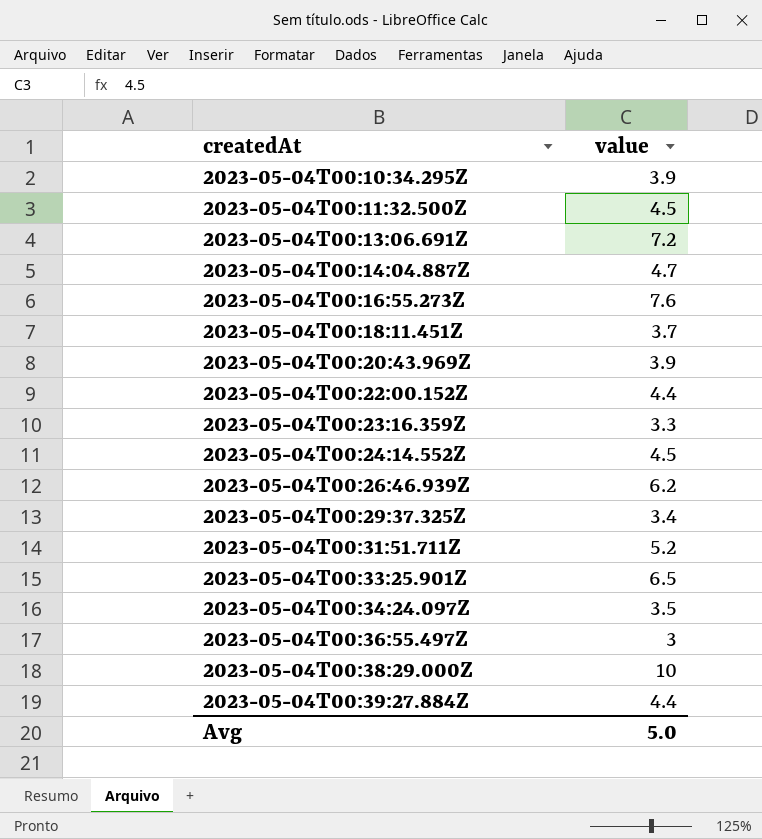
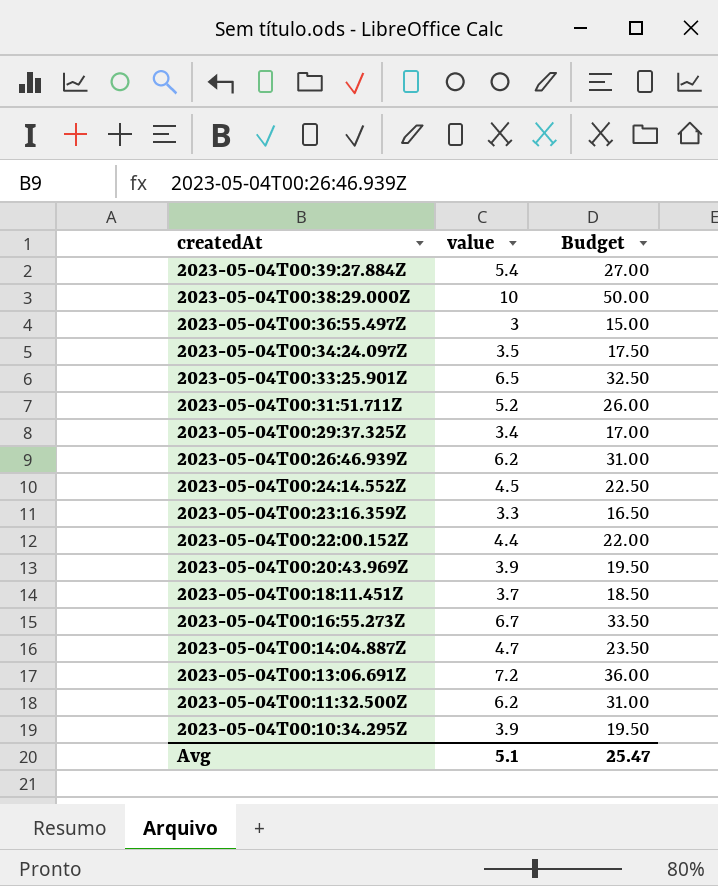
row order: createdAt ascending -> createdAt descending
column Budget | formula: none -> [value] * 5
2023-05-04T00:39:27.884Z | value: 4.4 -> 5.4
2023-05-04T00:16:55.273Z | value: 7.6 -> 6.7
2023-05-04T00:11:32.500Z | value: 4.5 -> 6.2
Avg | value: 5.0 -> 5.1

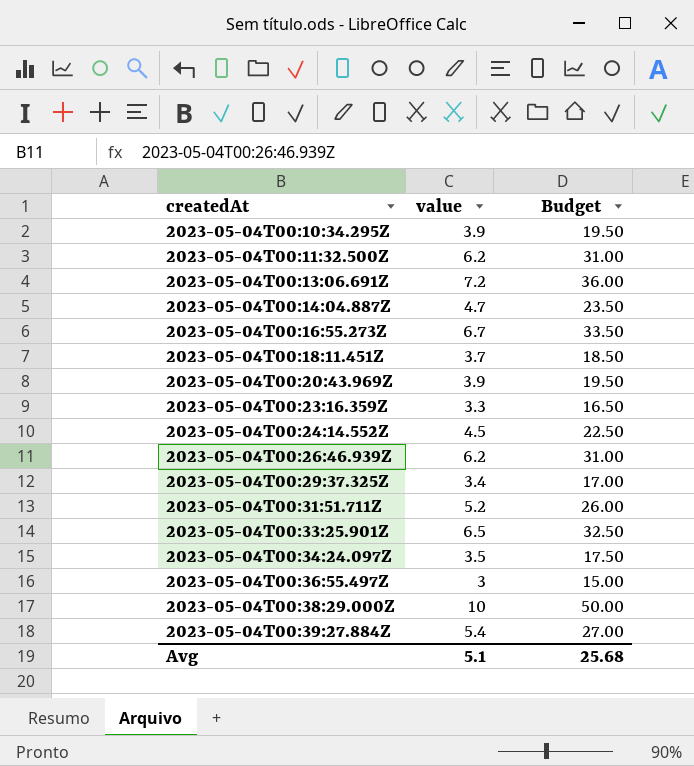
row order: createdAt descending -> createdAt ascending
row 2023-05-04T00:22:00.152Z: 4.4 | 22.00 -> none
Avg | Budget: 25.47 -> 25.68

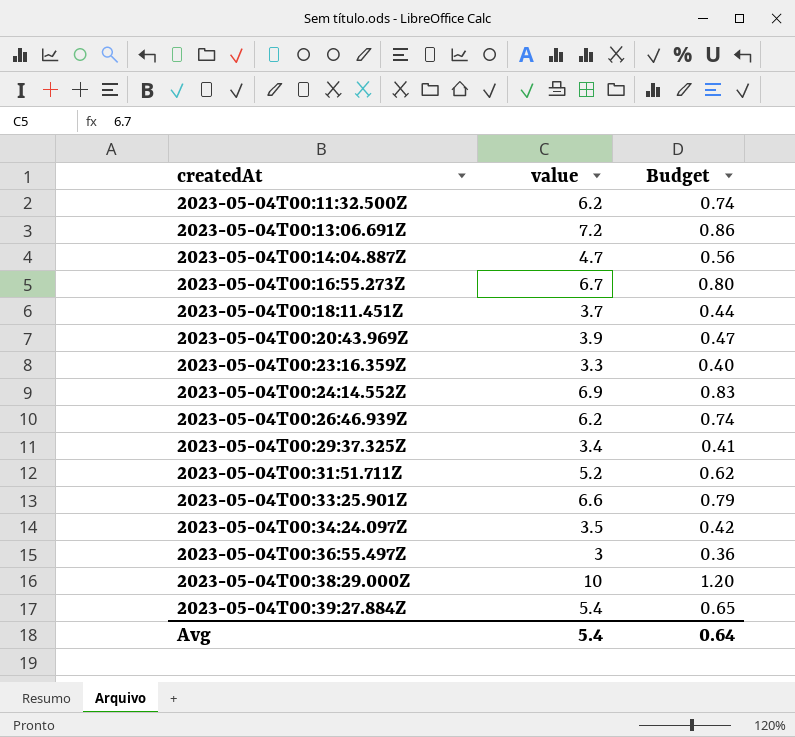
column Budget | formula: [value] * 5 -> [value] * 0.12
row 2023-05-04T00:10:34.295Z: 3.9 | 19.50 -> none
2023-05-04T00:24:14.552Z | value: 4.5 -> 6.9
2023-05-04T00:33:25.901Z | value: 6.5 -> 6.6
Avg | value: 5.1 -> 5.4
Avg | Budget: 25.68 -> 0.64

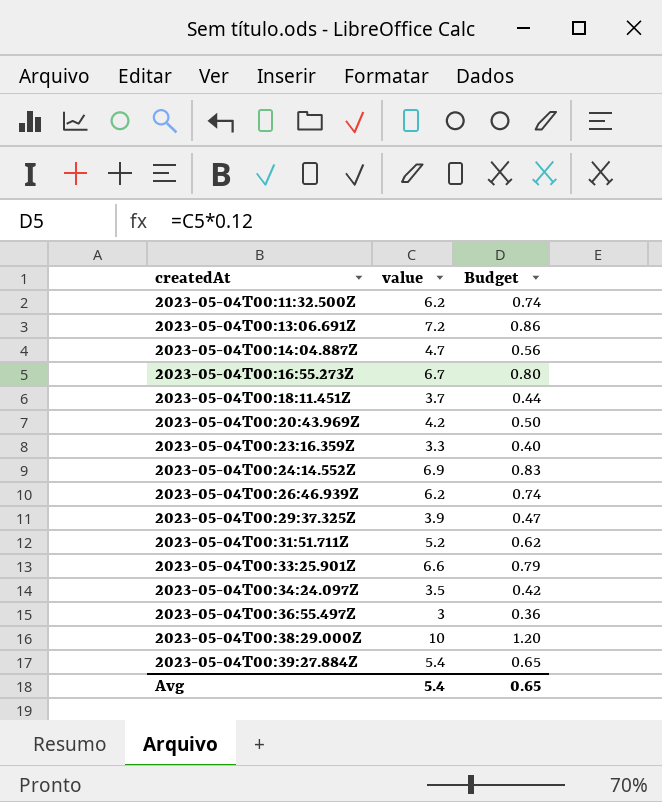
2023-05-04T00:20:43.969Z | value: 3.9 -> 4.2
2023-05-04T00:20:43.969Z | Budget: 0.47 -> 0.50
2023-05-04T00:29:37.325Z | value: 3.4 -> 3.9
2023-05-04T00:29:37.325Z | Budget: 0.41 -> 0.47
Avg | Budget: 0.64 -> 0.65

